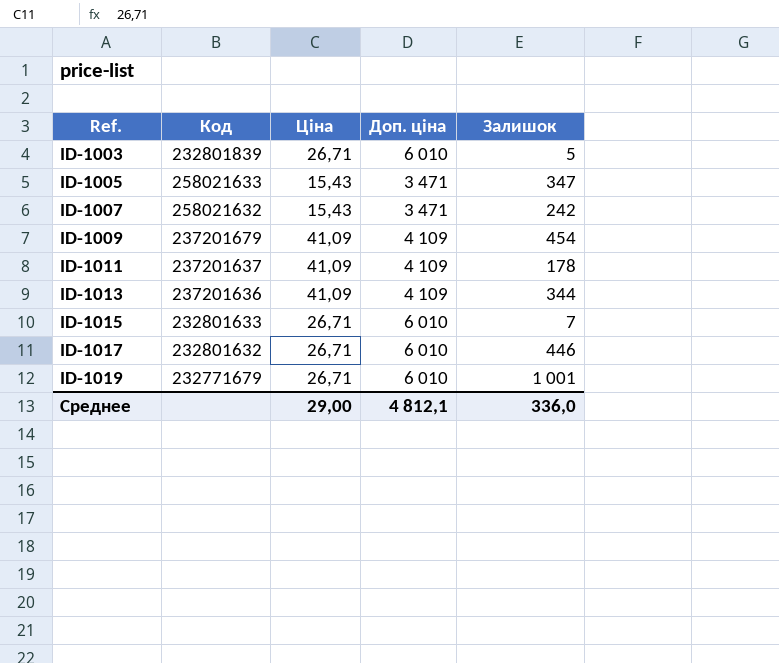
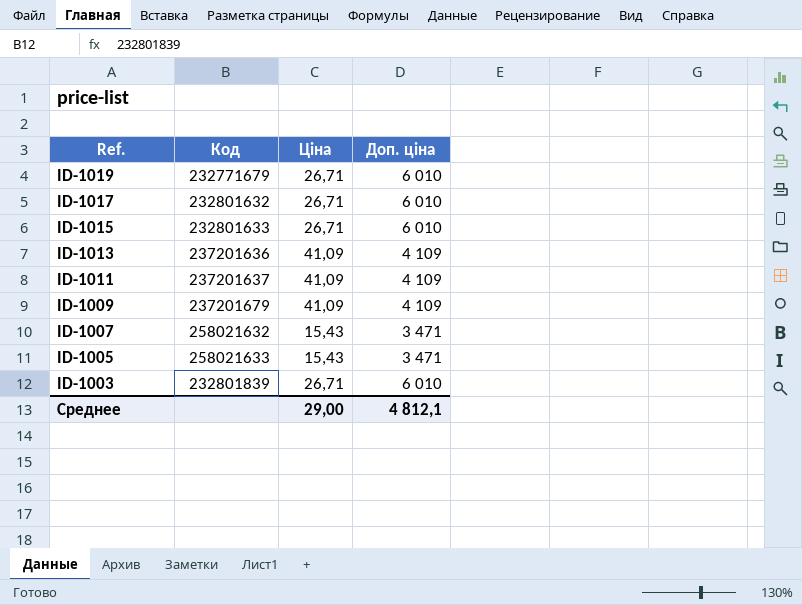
row order: Ref. ascending -> Ref. descending
column Залишок | position: 5 -> none

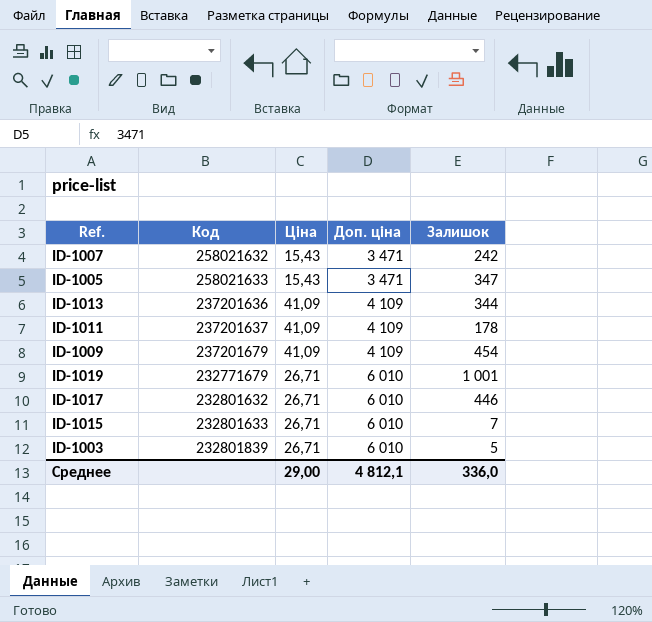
row order: Ref. descending -> Доп. ціна ascending
column Залишок | position: none -> 5

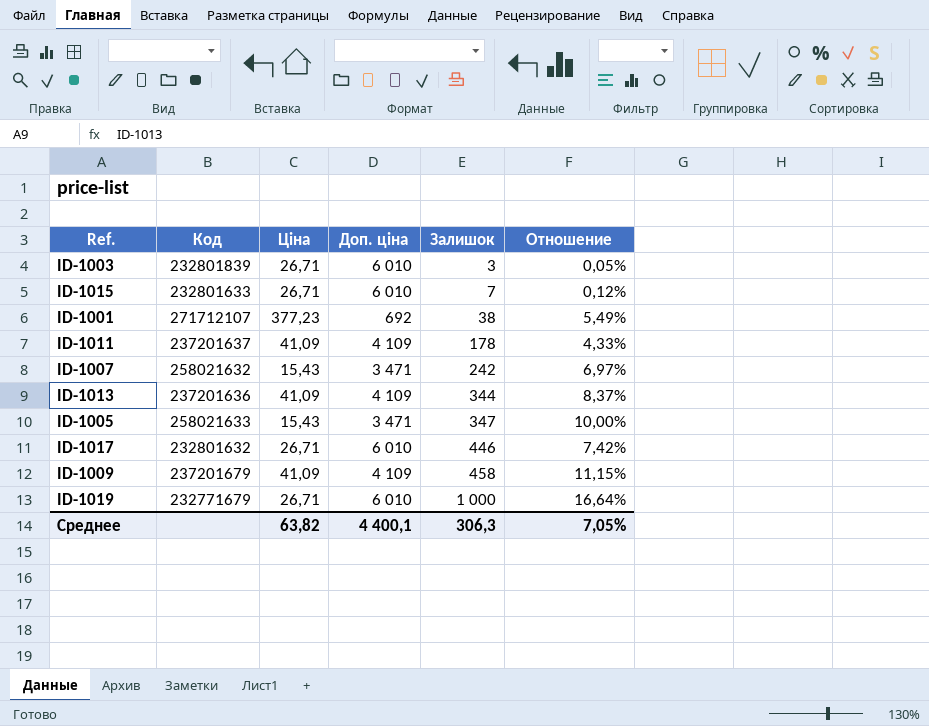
row order: Доп. ціна ascending -> Залишок ascending
column Отношение | formula: none -> [Залишок] / [Доп. ціна]
ID-1003 | Залишок: 5 -> 3
row ID-1001: none -> 271712107 | 377,23 | 692 | 38 | 5,49%
ID-1009 | Залишок: 454 -> 458
ID-1019 | Залишок: 1 001 -> 1 000
Среднее | Ціна: 29,00 -> 63,82
Среднее | Доп. ціна: 4 812,1 -> 4 400,1
Среднее | Залишок: 336,0 -> 306,3

